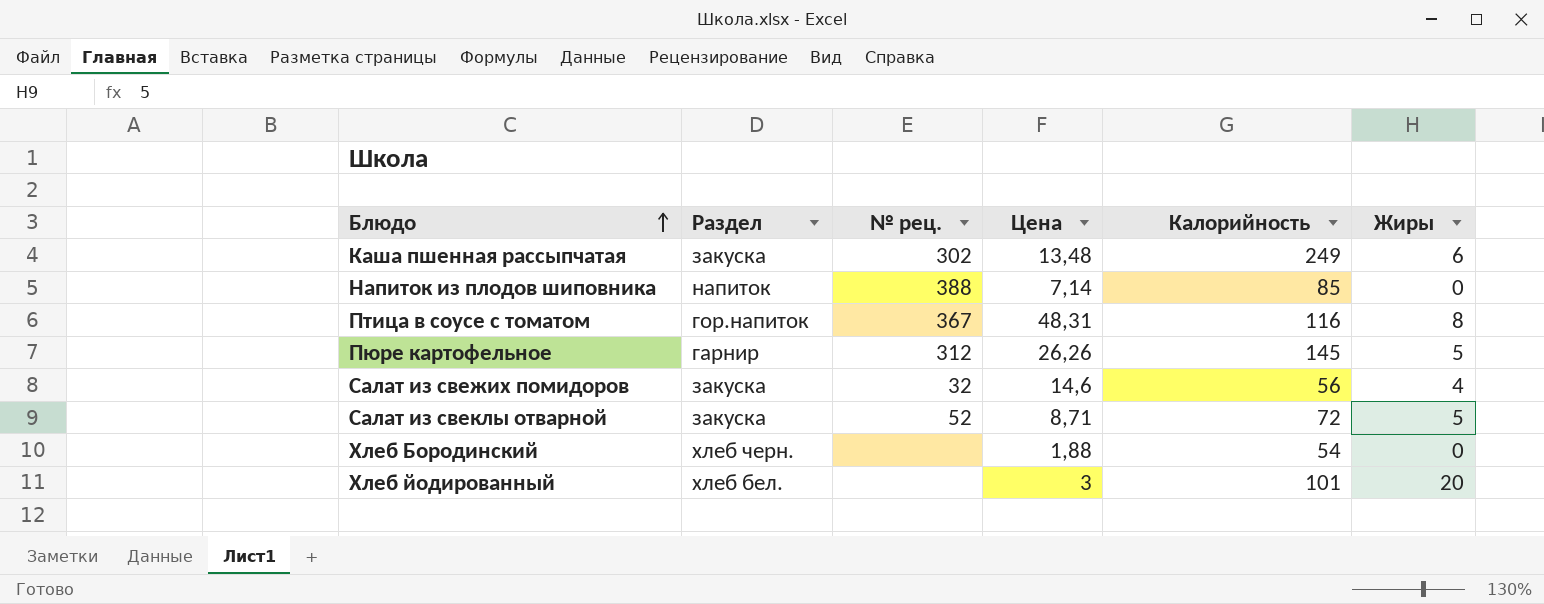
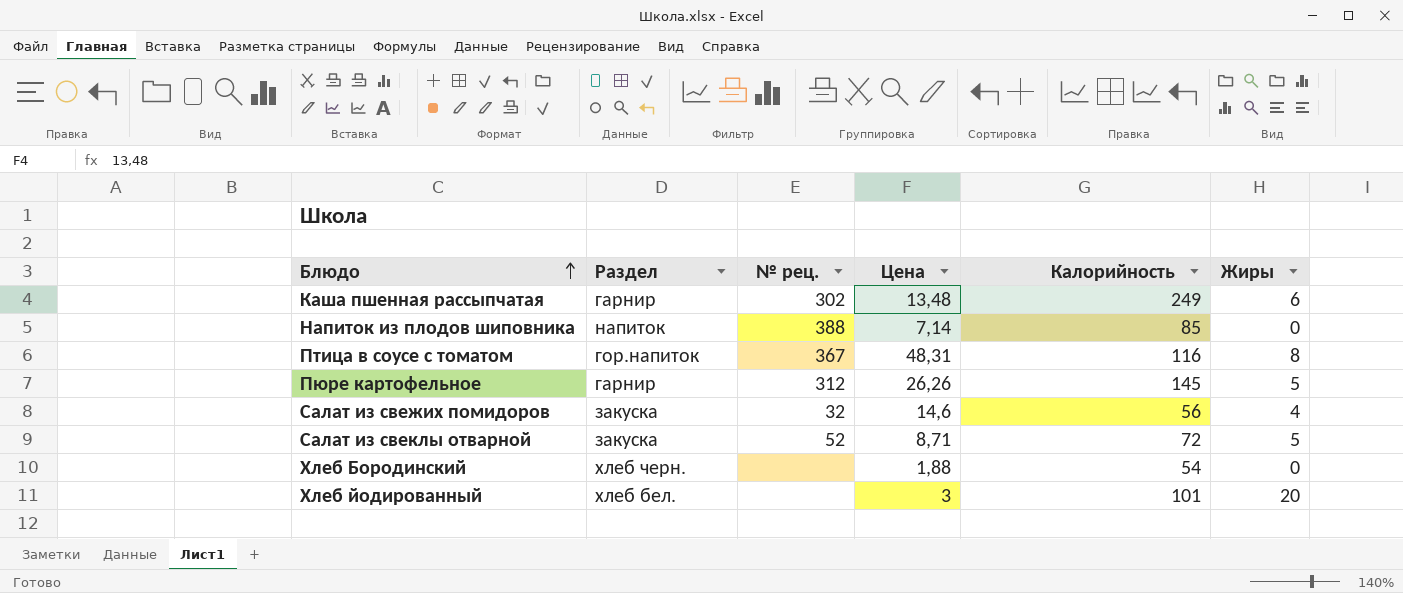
Каша пшенная рассыпчатая | Раздел: закуска -> гарнир

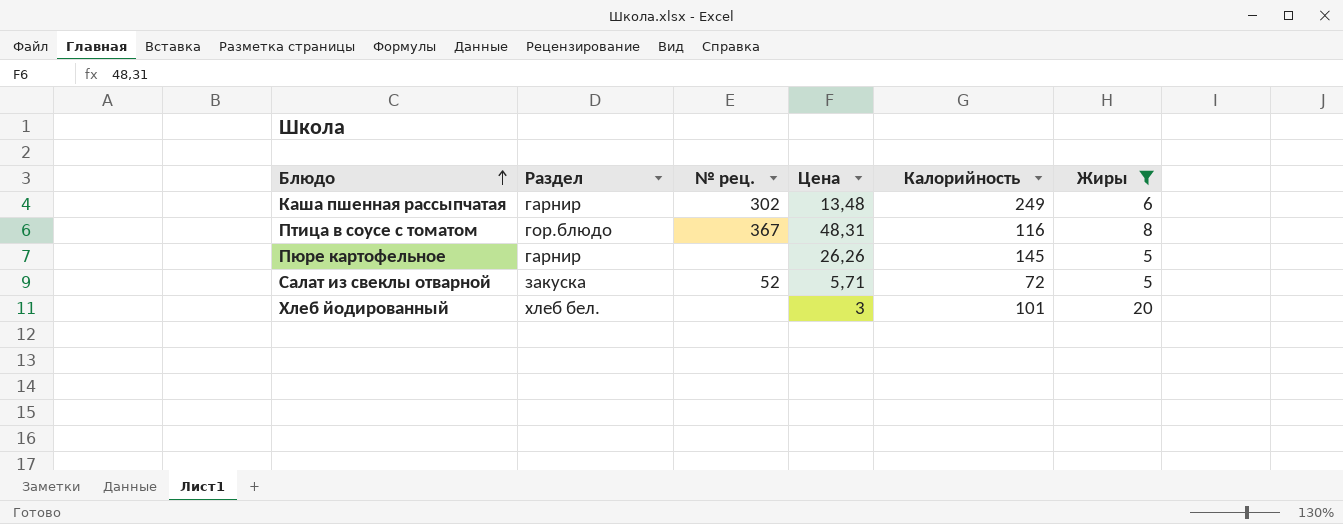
filter: none -> Жиры >= 5
Птица в соусе с томатом | Раздел: гор.напиток -> гор.блюдо
Пюре картофельное | № рец.: 312 -> none
Салат из свеклы отварной | Цена: 8,71 -> 5,71

